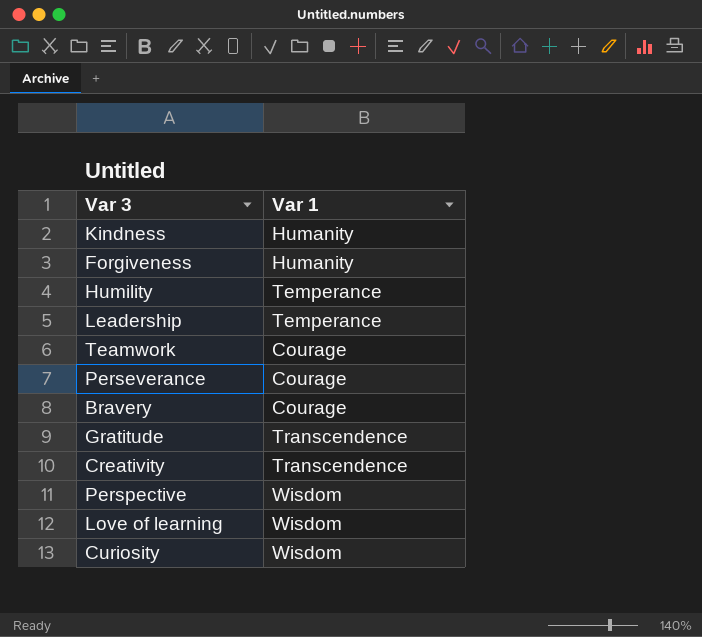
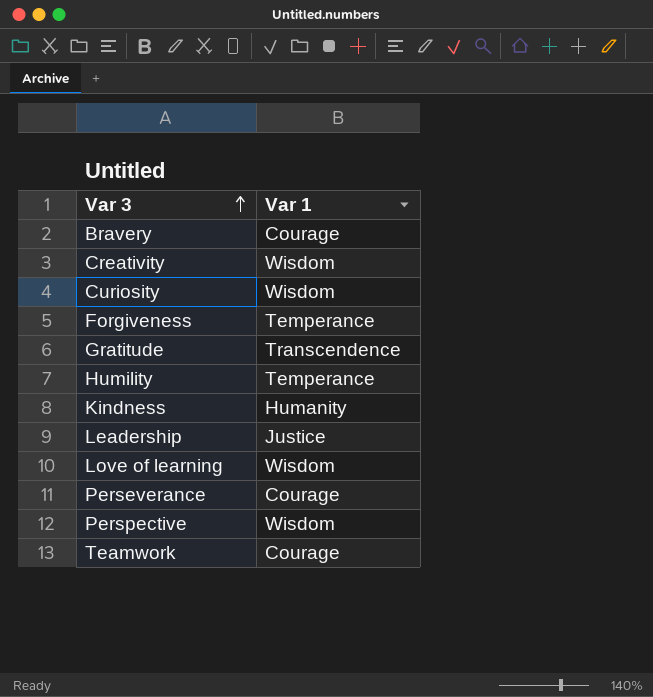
row order: none -> Var 3 ascending
Creativity | Var 1: Transcendence -> Wisdom
Forgiveness | Var 1: Humanity -> Temperance
Leadership | Var 1: Temperance -> Justice

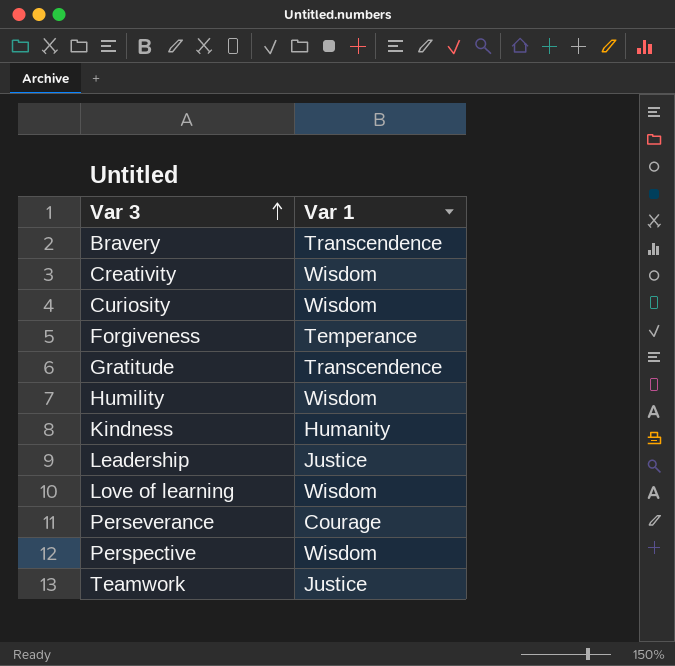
Bravery | Var 1: Courage -> Transcendence
Humility | Var 1: Temperance -> Wisdom
Teamwork | Var 1: Courage -> Justice

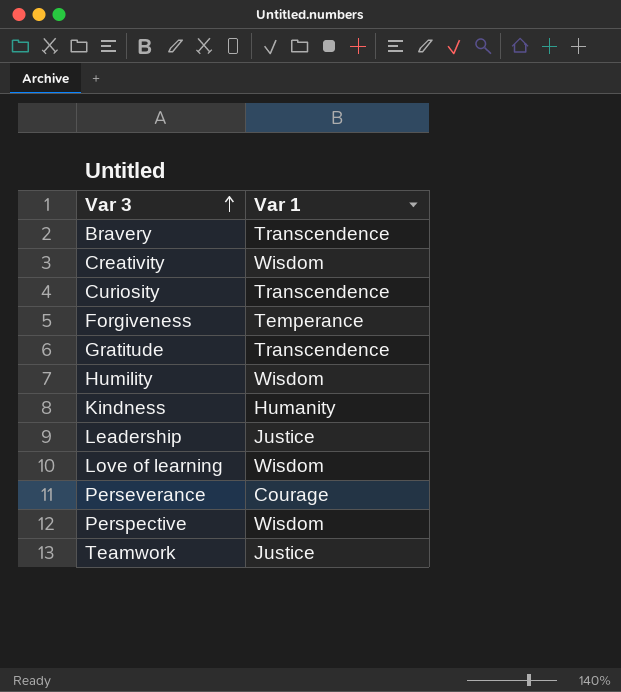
Curiosity | Var 1: Wisdom -> Transcendence

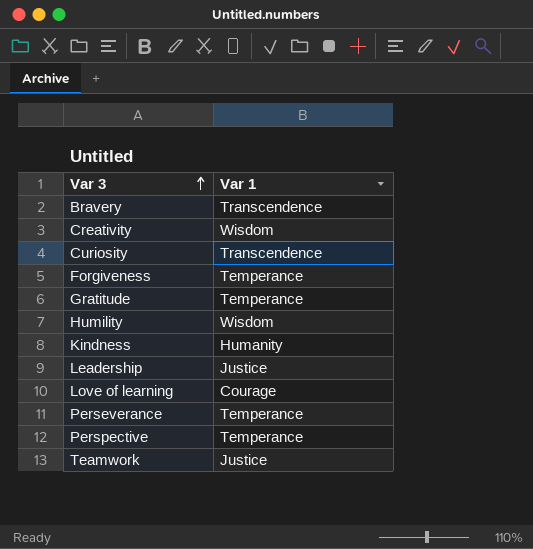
Gratitude | Var 1: Transcendence -> Temperance
Love of learning | Var 1: Wisdom -> Courage
Perseverance | Var 1: Courage -> Temperance
Perspective | Var 1: Wisdom -> Temperance

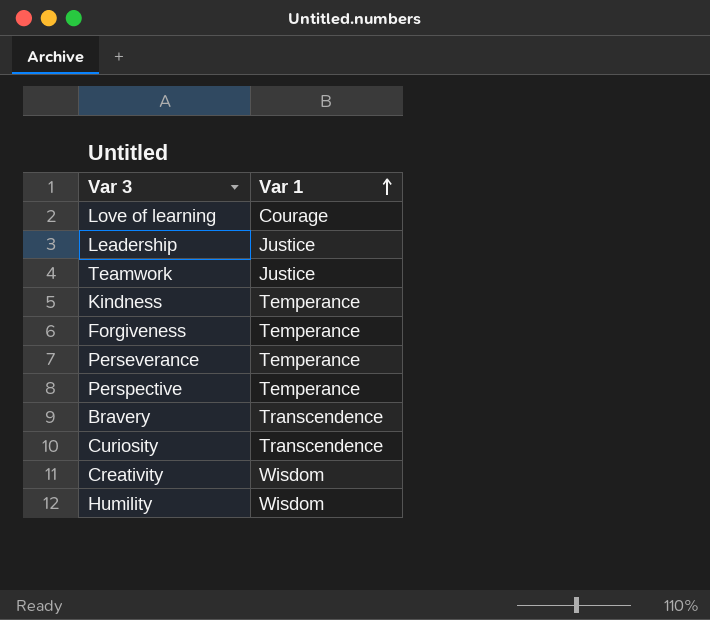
row order: Var 3 ascending -> Var 1 ascending
row Gratitude: Temperance -> none
Kindness | Var 1: Humanity -> Temperance

